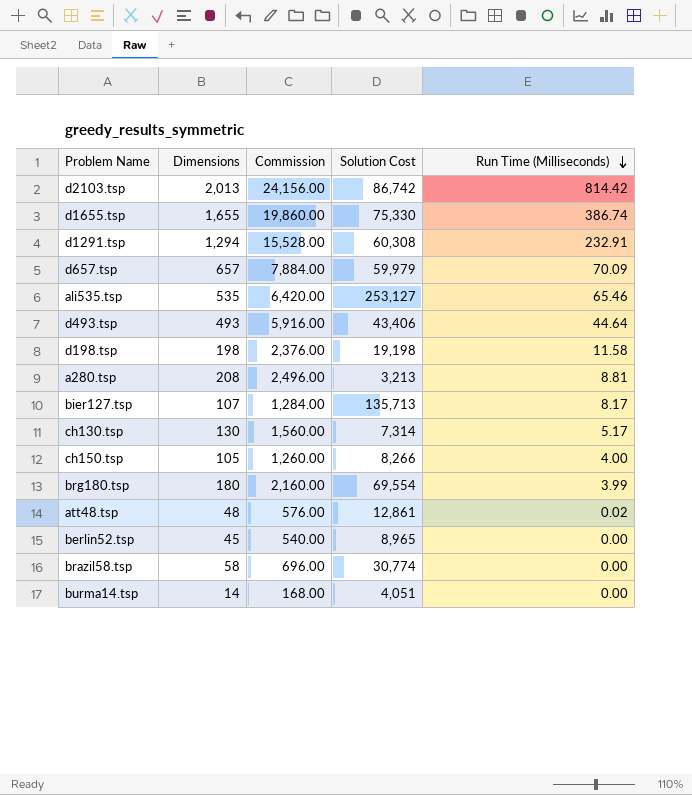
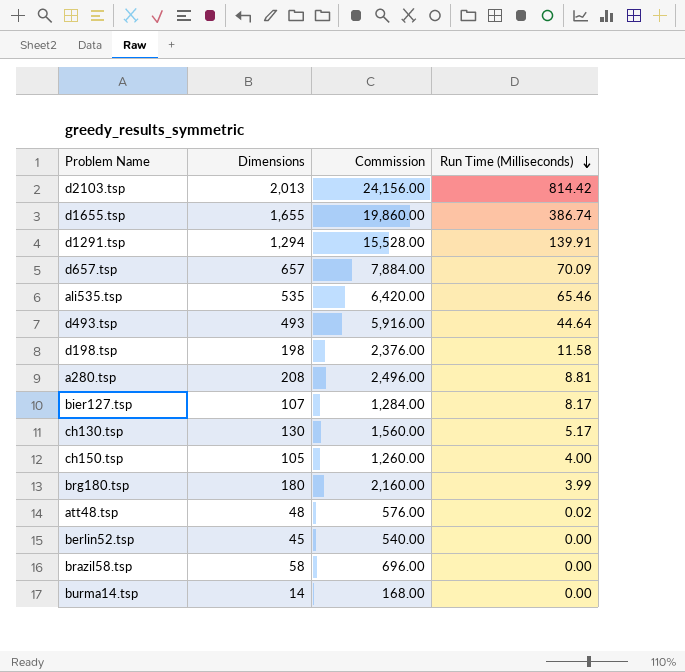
column Solution Cost | position: 4 -> none
d1291.tsp | Run Time (Milliseconds): 232.91 -> 139.91

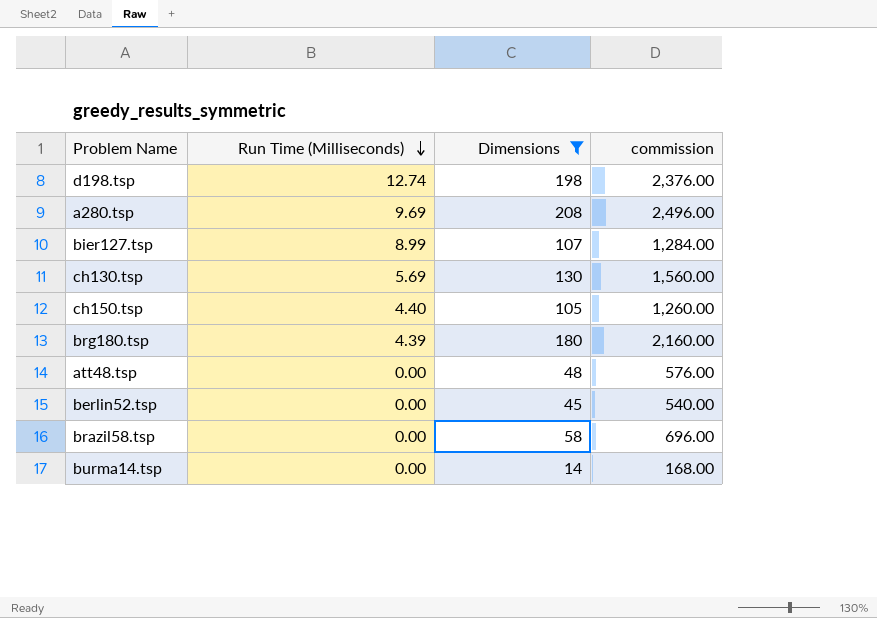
filter: none -> Dimensions <= 208
column Run Time (Milliseconds) | position: 4 -> 2
column name: Commission -> commission
d198.tsp | Run Time (Milliseconds): 11.58 -> 12.74
a280.tsp | Run Time (Milliseconds): 8.81 -> 9.69
bier127.tsp | Run Time (Milliseconds): 8.17 -> 8.99
ch130.tsp | Run Time (Milliseconds): 5.17 -> 5.69
ch150.tsp | Run Time (Milliseconds): 4.00 -> 4.40
brg180.tsp | Run Time (Milliseconds): 3.99 -> 4.39
att48.tsp | Run Time (Milliseconds): 0.02 -> 0.00

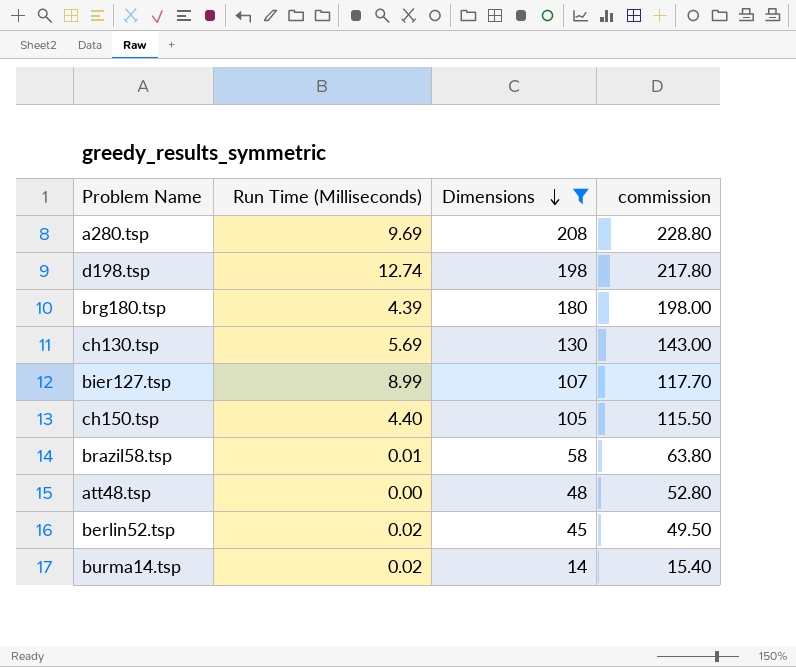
row order: Run Time (Milliseconds) descending -> Dimensions descending
column commission | formula: [Dimensions] * 12 -> [Dimensions] * 1.1
brazil58.tsp | Run Time (Milliseconds): 0.00 -> 0.01
berlin52.tsp | Run Time (Milliseconds): 0.00 -> 0.02
burma14.tsp | Run Time (Milliseconds): 0.00 -> 0.02

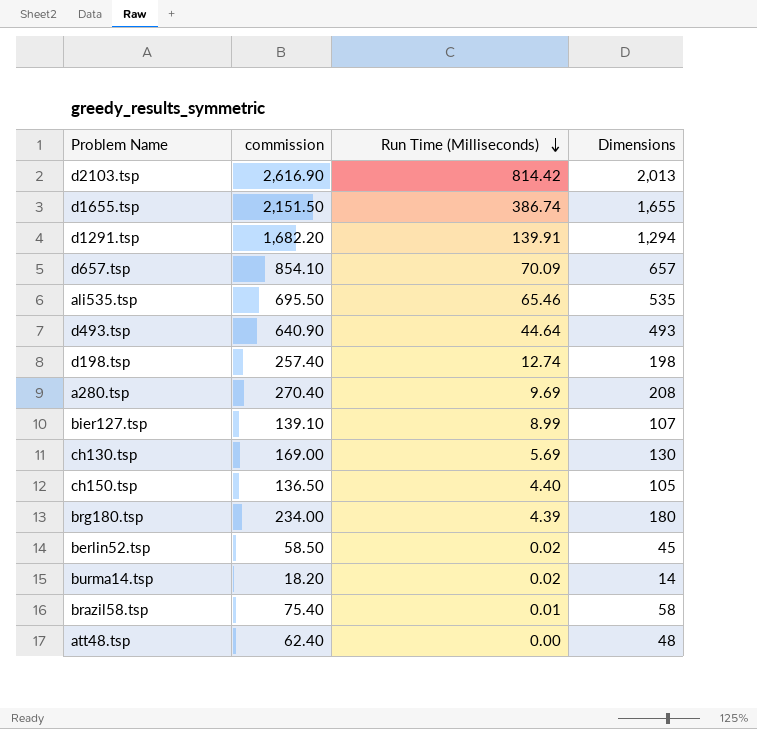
filter: Dimensions <= 208 -> none
row order: Dimensions descending -> Run Time (Milliseconds) descending
column commission | formula: [Dimensions] * 1.1 -> [Dimensions] * 1.3
column commission | position: 4 -> 2

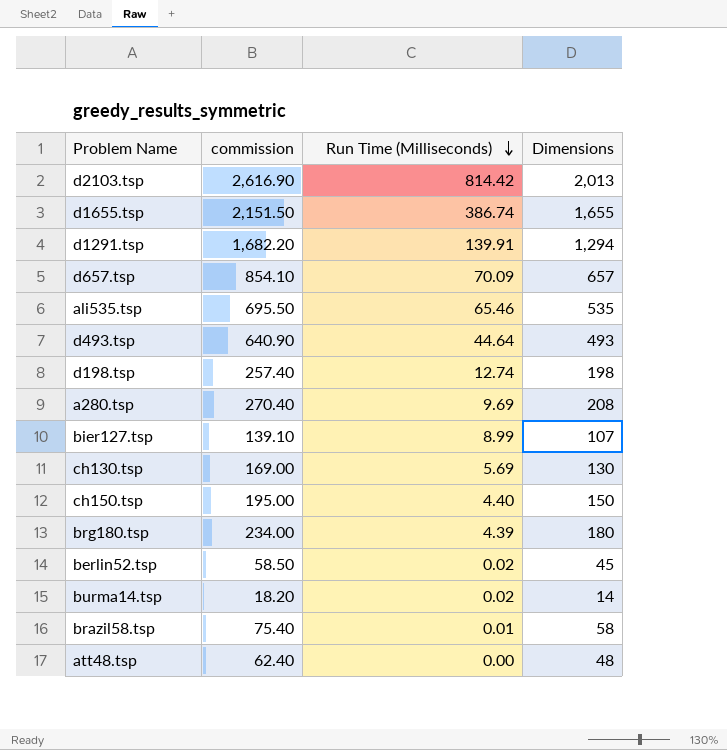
ch150.tsp | commission: 136.50 -> 195.00
ch150.tsp | Dimensions: 105 -> 150

